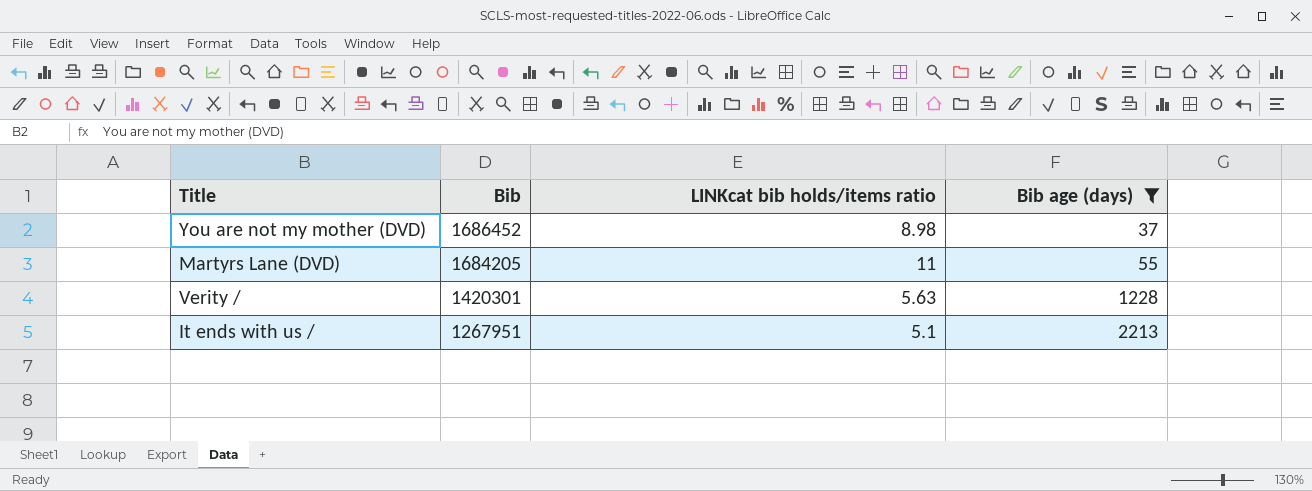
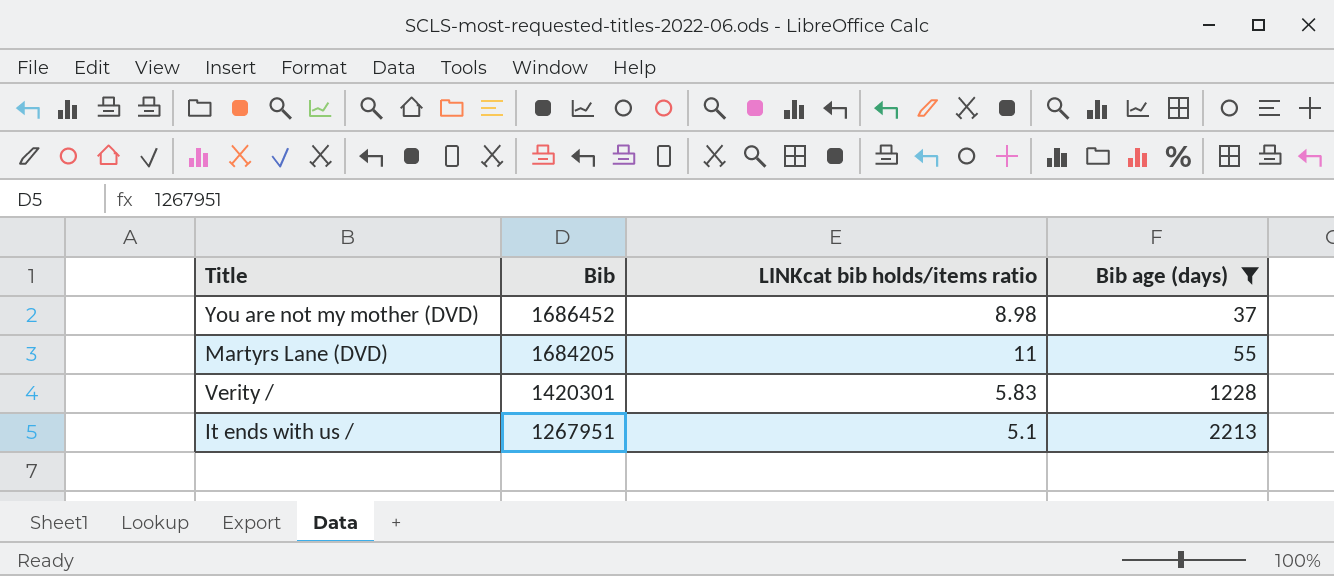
Verity / | LINKcat bib holds/items ratio: 5.63 -> 5.83

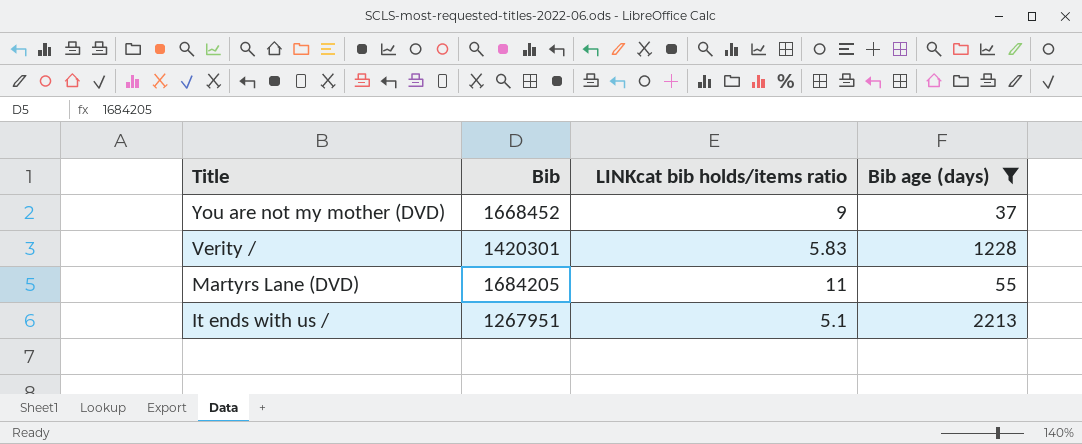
row order: Bib descending -> Title descending
You are not my mother (DVD) | Bib: 1686452 -> 1668452
You are not my mother (DVD) | LINKcat bib holds/items ratio: 8.98 -> 9

